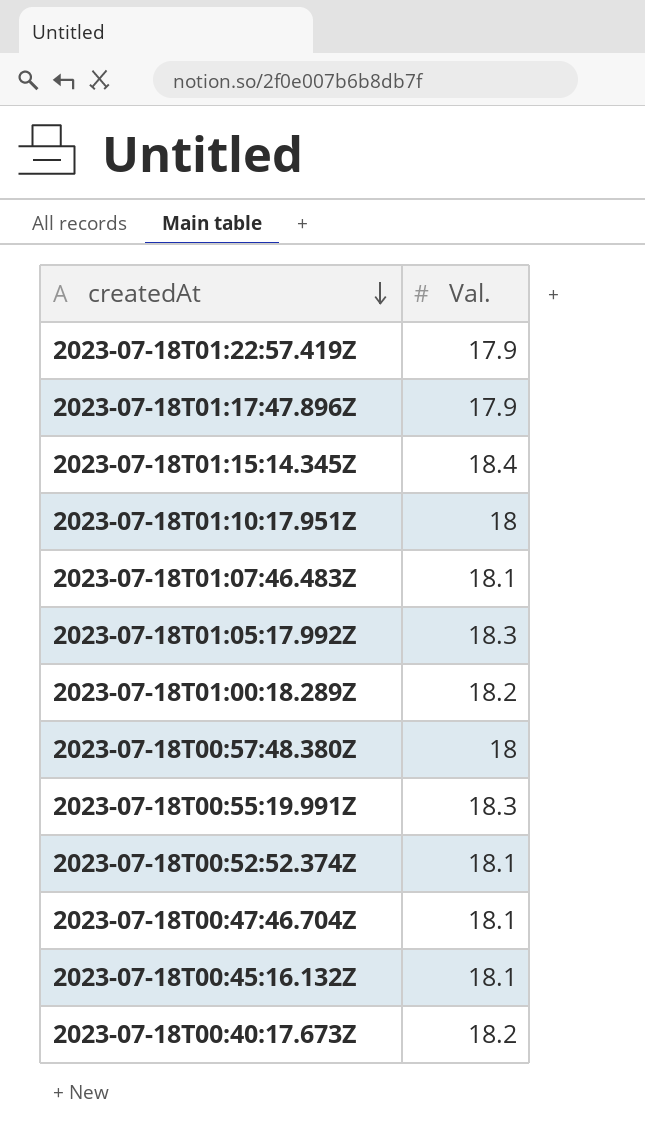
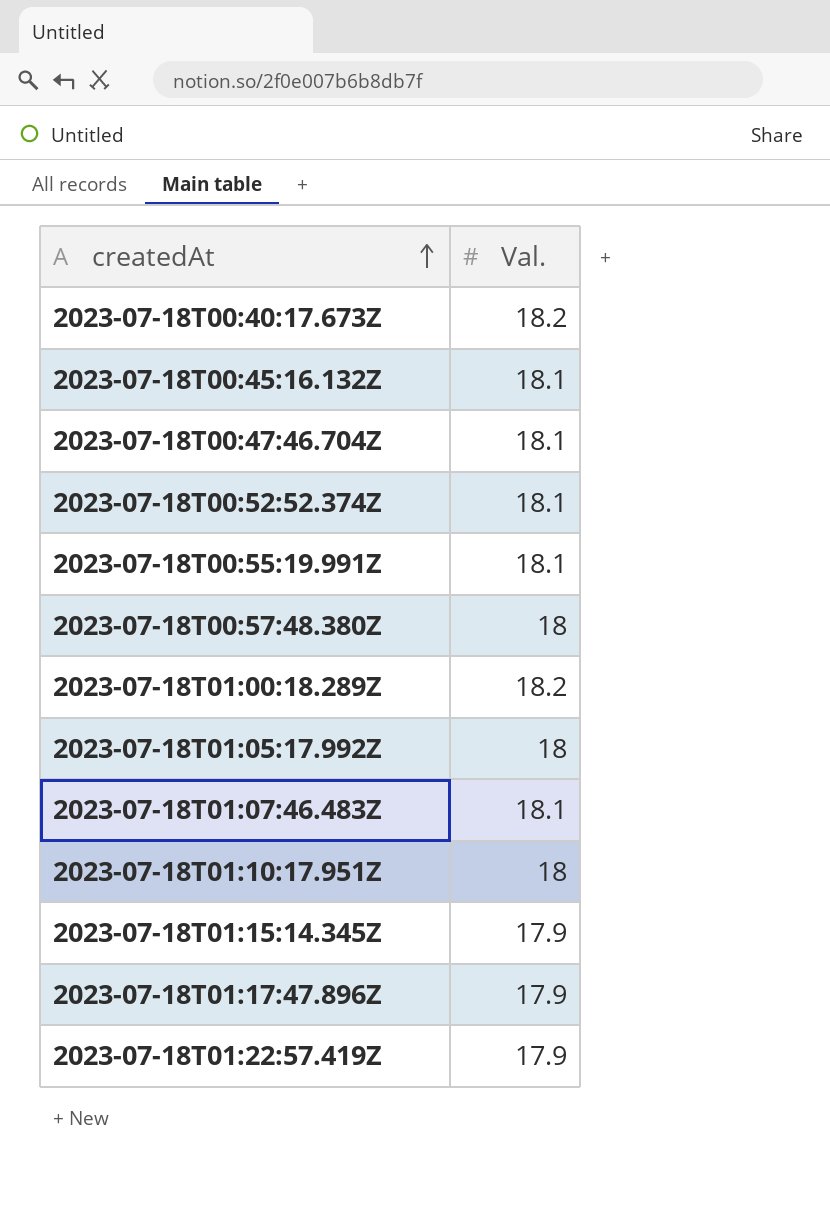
row order: createdAt descending -> createdAt ascending
2023-07-18T00:55:19.991Z | Val.: 18.3 -> 18.1
2023-07-18T01:05:17.992Z | Val.: 18.3 -> 18
2023-07-18T01:15:14.345Z | Val.: 18.4 -> 17.9

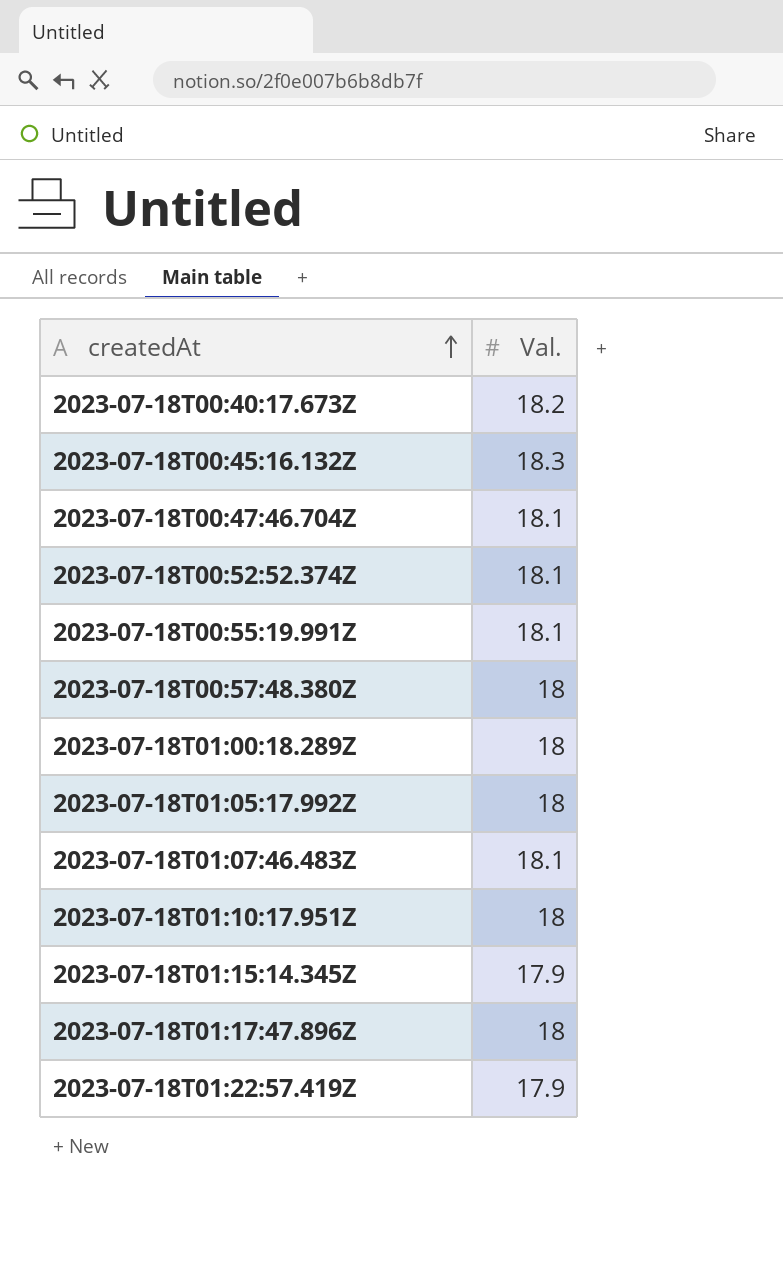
2023-07-18T00:45:16.132Z | Val.: 18.1 -> 18.3
2023-07-18T01:00:18.289Z | Val.: 18.2 -> 18
2023-07-18T01:17:47.896Z | Val.: 17.9 -> 18

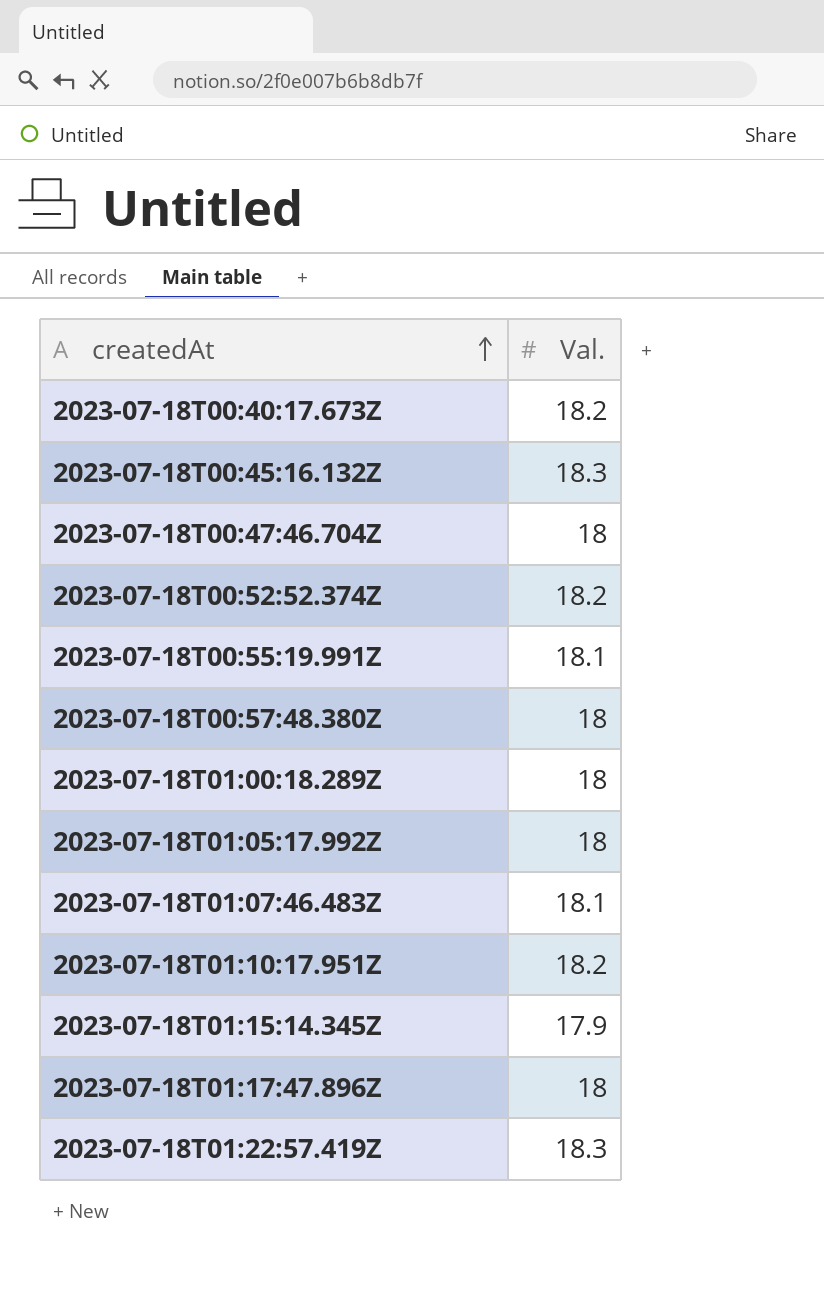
2023-07-18T00:47:46.704Z | Val.: 18.1 -> 18
2023-07-18T00:52:52.374Z | Val.: 18.1 -> 18.2
2023-07-18T01:10:17.951Z | Val.: 18 -> 18.2
2023-07-18T01:22:57.419Z | Val.: 17.9 -> 18.3

